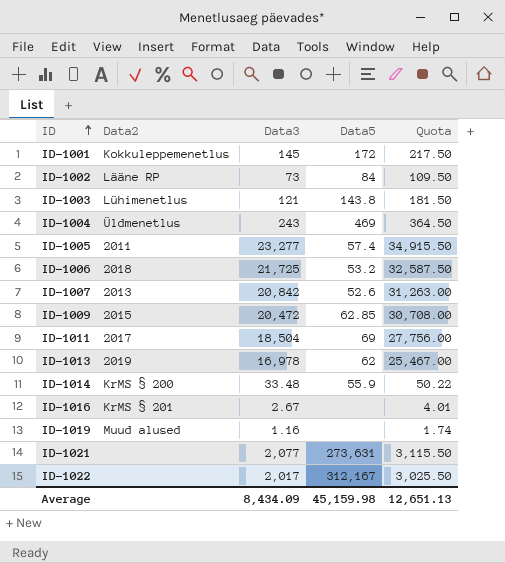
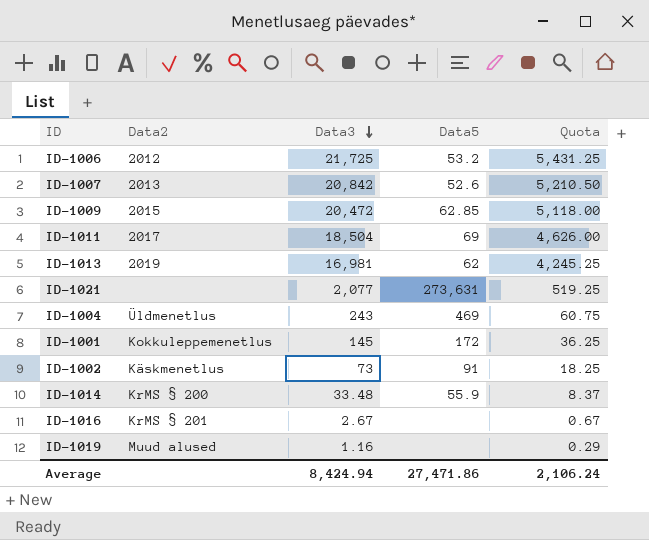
row order: ID ascending -> Data3 descending
column Quota | formula: [Data3] * 1.5 -> [Data3] * 0.25
row ID-1003: Lühimenetlus | 121 | 143.8 | 181.50 -> none
row ID-1005: 2011 | 23,277 | 57.4 | 34,915.50 -> none
row ID-1022: none | 2,017 | 312,167 | 3,025.50 -> none
ID-1006 | Data2: 2018 -> 2012
ID-1013 | Data3: 16,978 -> 16,981
ID-1002 | Data2: Lääne RP -> Käskmenetlus
ID-1002 | Data5: 84 -> 91
Average | Data3: 8,434.09 -> 8,424.94
Average | Data5: 45,159.98 -> 27,471.86
Average | Quota: 12,651.13 -> 2,106.24

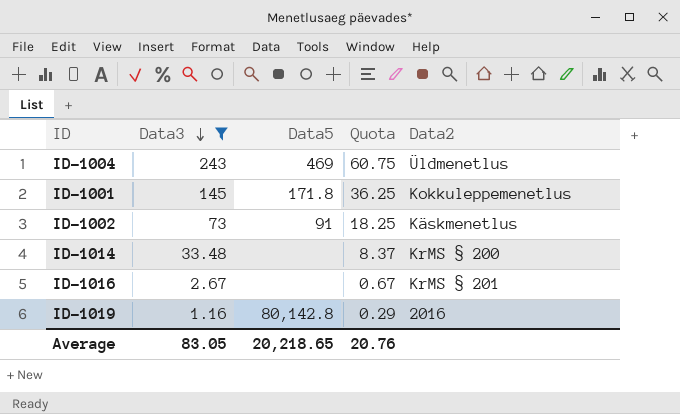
filter: none -> Data3 <= 243
column Data2 | position: 2 -> 5
ID-1001 | Data5: 172 -> 171.8
ID-1014 | Data5: 55.9 -> none
ID-1019 | Data5: none -> 80,142.8
ID-1019 | Data2: Muud alused -> 2016
Average | Data3: 8,424.94 -> 83.05
Average | Data5: 27,471.86 -> 20,218.65
Average | Quota: 2,106.24 -> 20.76

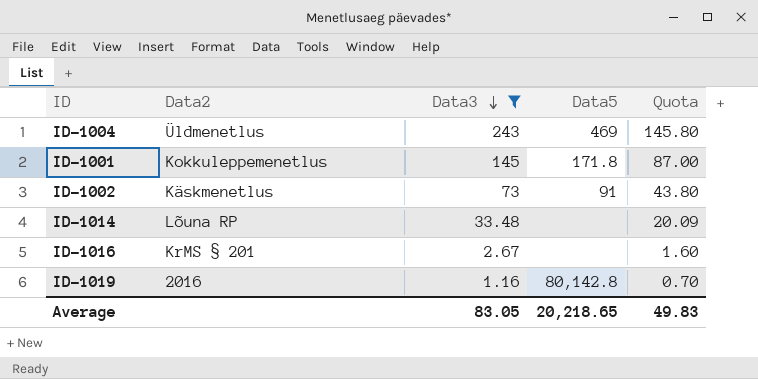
column Data2 | position: 5 -> 2
column Quota | formula: [Data3] * 0.25 -> [Data3] * 0.6
ID-1014 | Data2: KrMS § 200 -> Lõuna RP
Average | Quota: 20.76 -> 49.83

